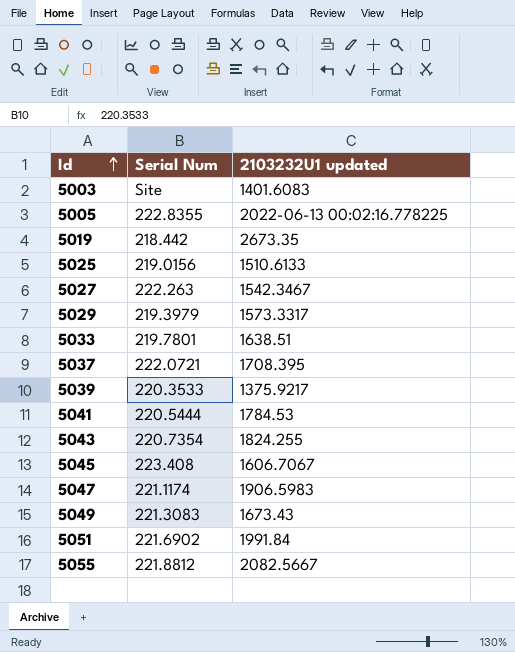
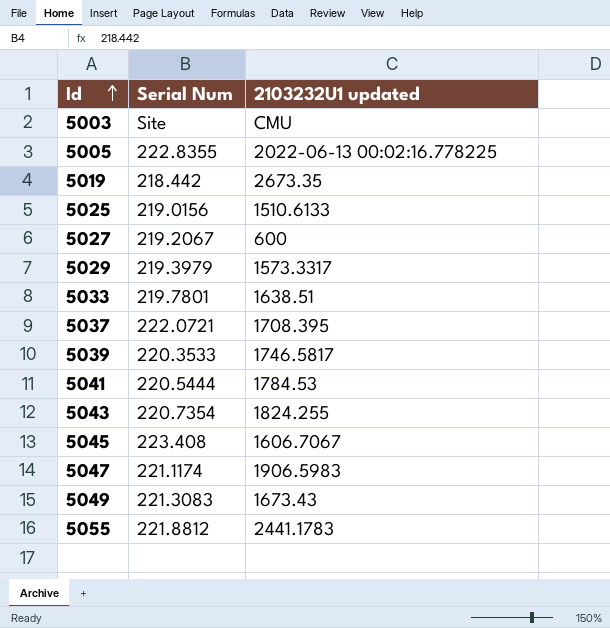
row 5051: 221.6902 | 1991.84 -> none
5003 | 2103232U1 updated: 1401.6083 -> CMU
5027 | Serial Num: 222.263 -> 219.2067
5027 | 2103232U1 updated: 1542.3467 -> 600
5039 | 2103232U1 updated: 1375.9217 -> 1746.5817
5055 | 2103232U1 updated: 2082.5667 -> 2441.1783

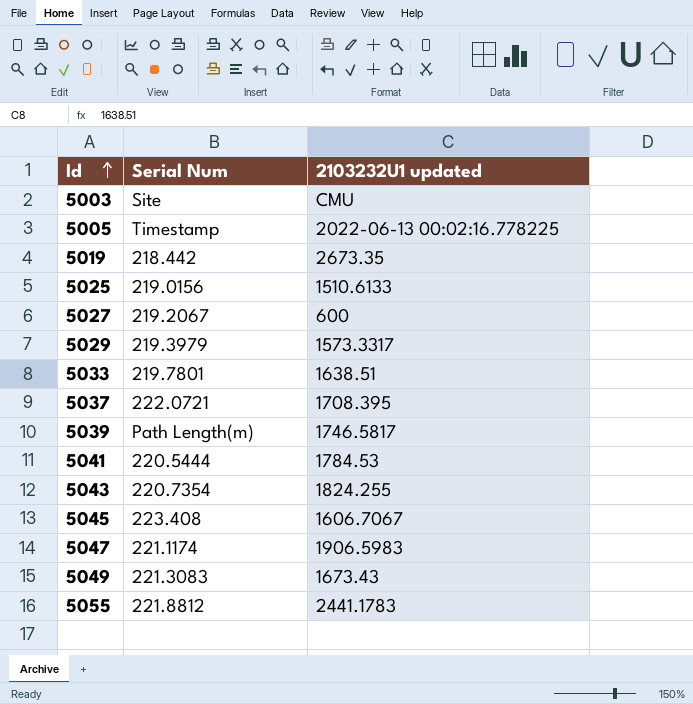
5005 | Serial Num: 222.8355 -> Timestamp
5039 | Serial Num: 220.3533 -> Path Length(m)

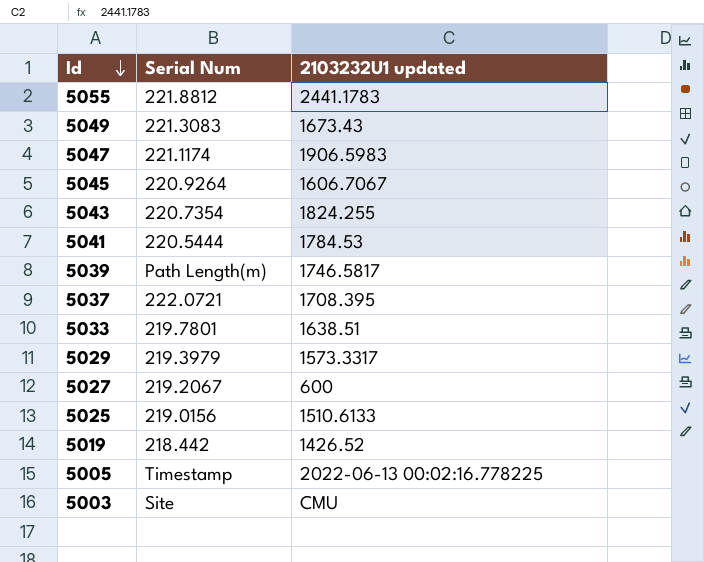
row order: Id ascending -> Id descending
5045 | Serial Num: 223.408 -> 220.9264
5019 | 2103232U1 updated: 2673.35 -> 1426.52

